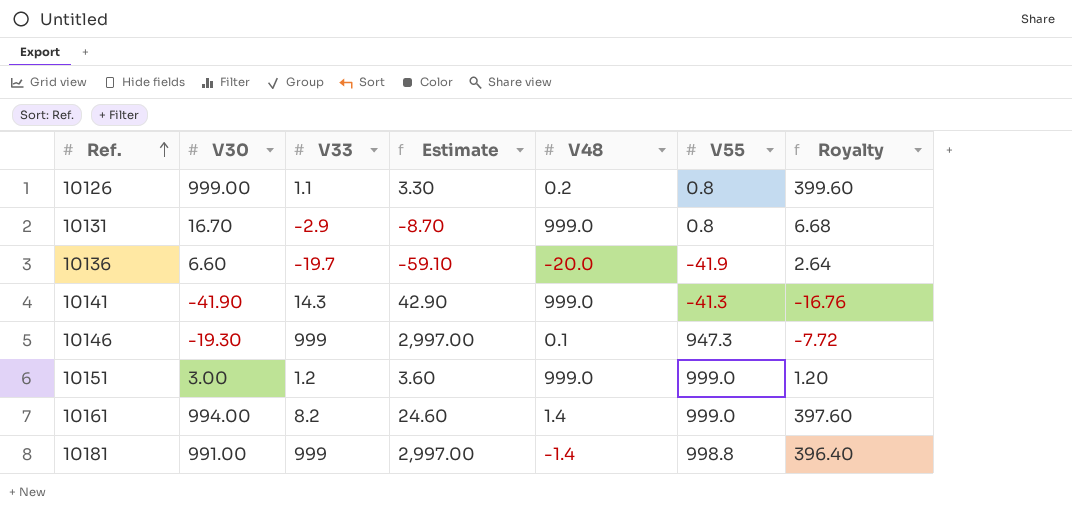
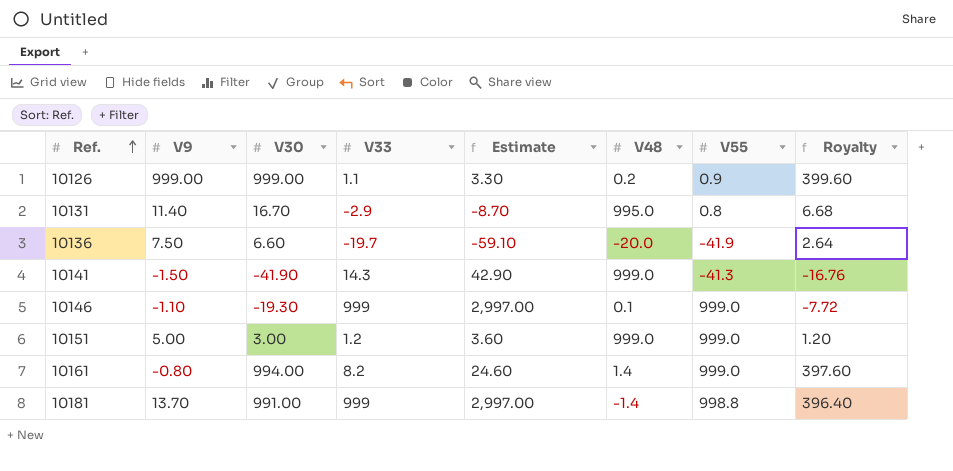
column V9 | position: none -> 2
10126 | V55: 0.8 -> 0.9
10131 | V48: 999.0 -> 995.0
10146 | V55: 947.3 -> 999.0

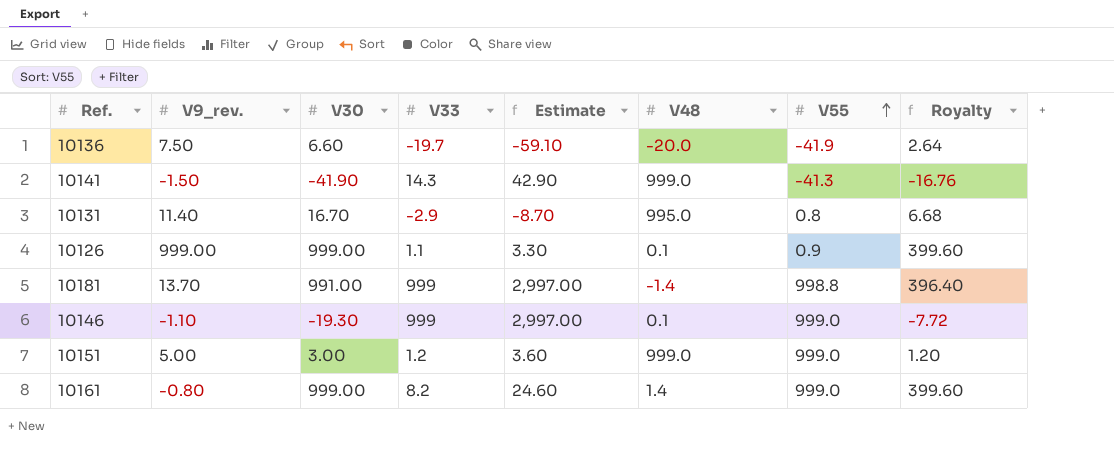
row order: Ref. ascending -> V55 ascending
column name: V9 -> V9_rev.
10126 | V48: 0.2 -> 0.1
10161 | V30: 994.00 -> 999.00
10161 | Royalty: 397.60 -> 399.60

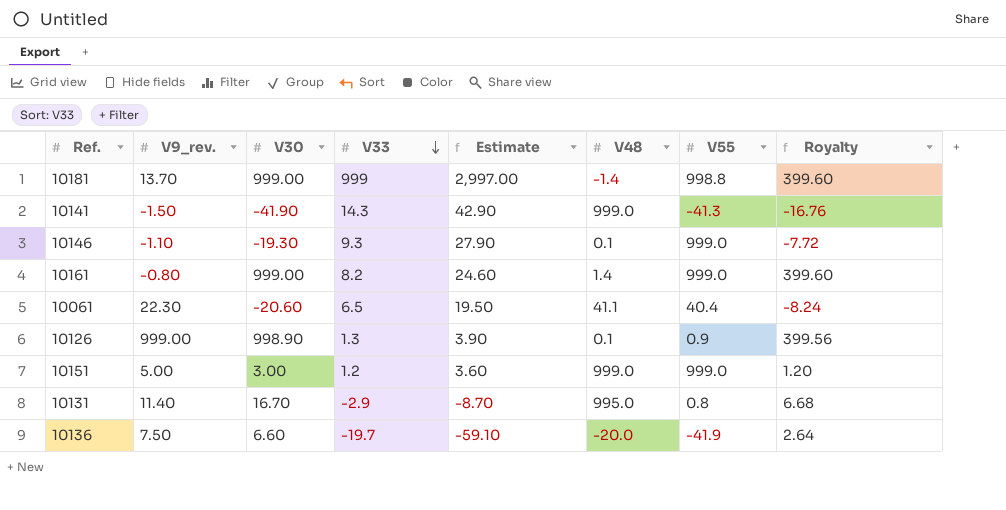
row order: V55 ascending -> V33 descending
10181 | V30: 991.00 -> 999.00
10181 | Royalty: 396.40 -> 399.60
10146 | V33: 999 -> 9.3
10146 | Estimate: 2,997.00 -> 27.90
row 10061: none -> 22.30 | -20.60 | 6.5 | 19.50 | 41.1 | 40.4 | -8.24
10126 | V30: 999.00 -> 998.90
10126 | V33: 1.1 -> 1.3
10126 | Estimate: 3.30 -> 3.90
10126 | Royalty: 399.60 -> 399.56

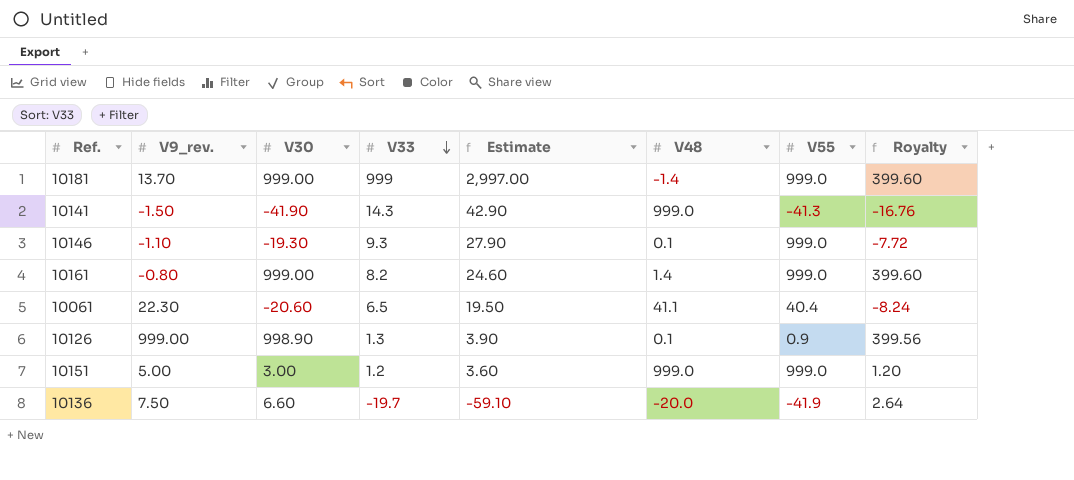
row 10131: 11.40 | 16.70 | -2.9 | -8.70 | 995.0 | 0.8 | 6.68 -> none
10181 | V55: 998.8 -> 999.0

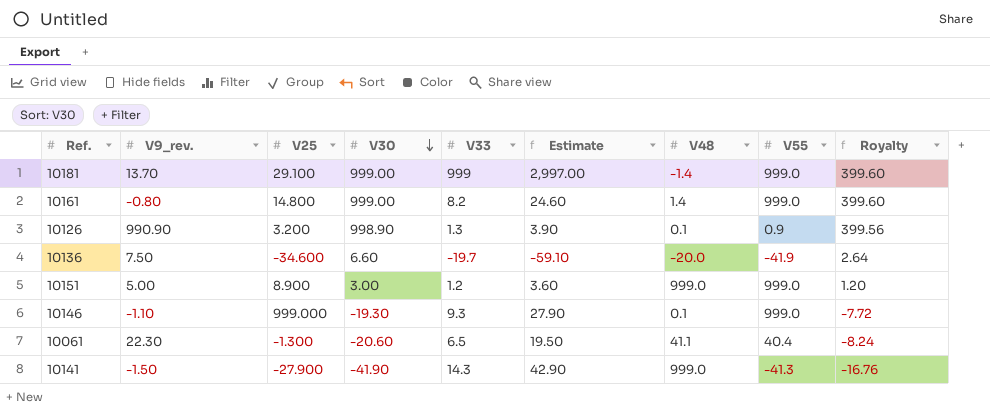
row order: V33 descending -> V30 descending
column V25 | position: none -> 3
10126 | V9_rev.: 999.00 -> 990.90

